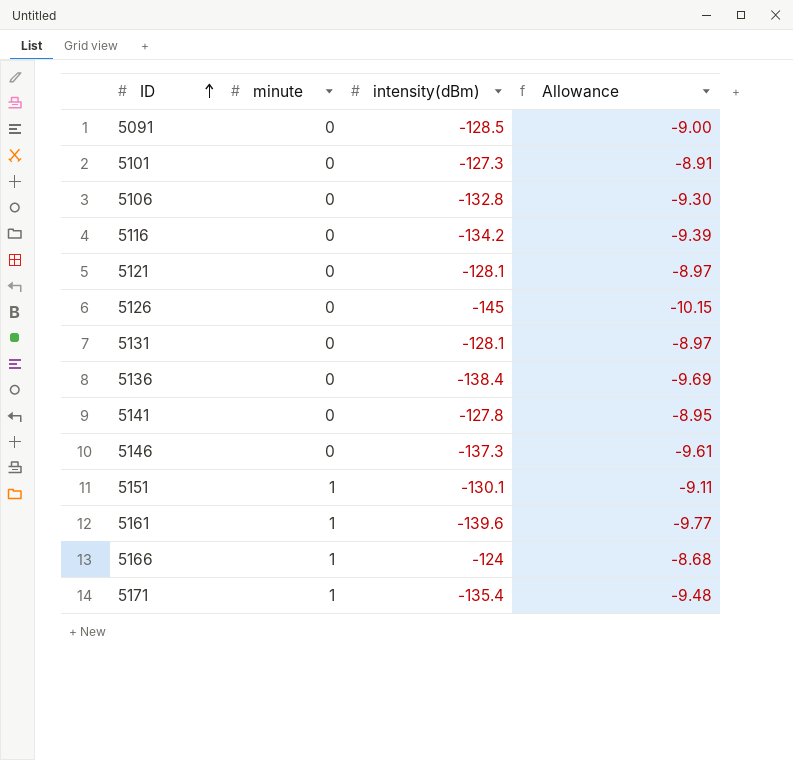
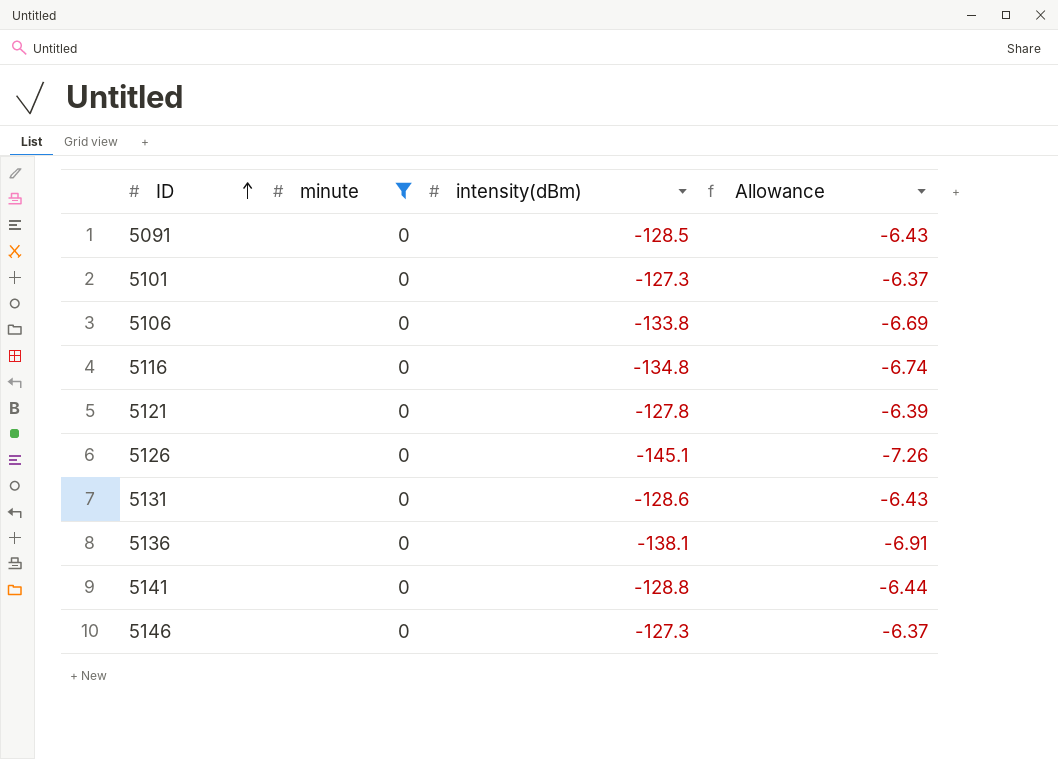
filter: none -> minute = 0
column Allowance | formula: [intensity(dBm)] * 0.07 -> [intensity(dBm)] * 0.05
5106 | intensity(dBm): -132.8 -> -133.8
5116 | intensity(dBm): -134.2 -> -134.8
5121 | intensity(dBm): -128.1 -> -127.8
5126 | intensity(dBm): -145 -> -145.1
5131 | intensity(dBm): -128.1 -> -128.6
5136 | intensity(dBm): -138.4 -> -138.1
5141 | intensity(dBm): -127.8 -> -128.8
5146 | intensity(dBm): -137.3 -> -127.3

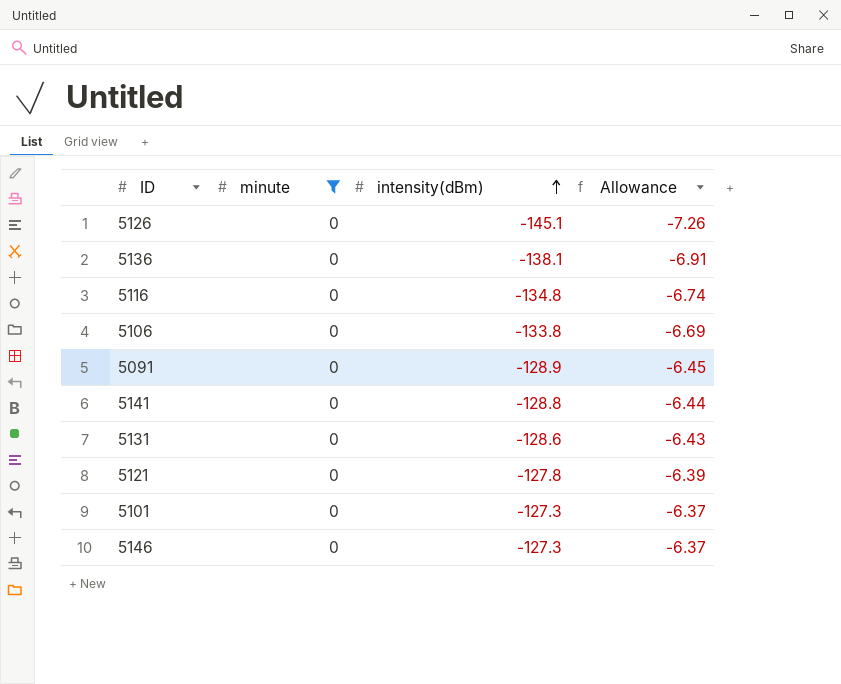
row order: ID ascending -> intensity(dBm) ascending
5091 | intensity(dBm): -128.5 -> -128.9
5091 | Allowance: -6.43 -> -6.45

